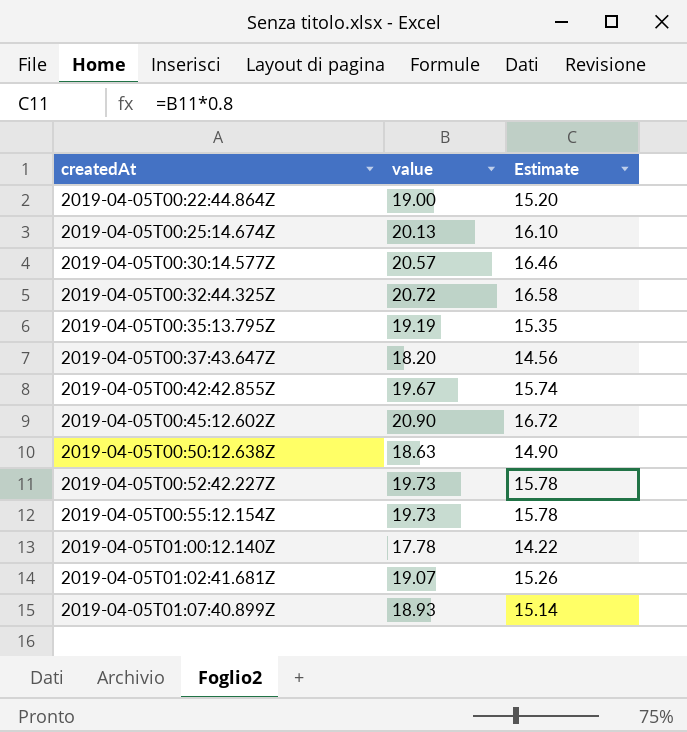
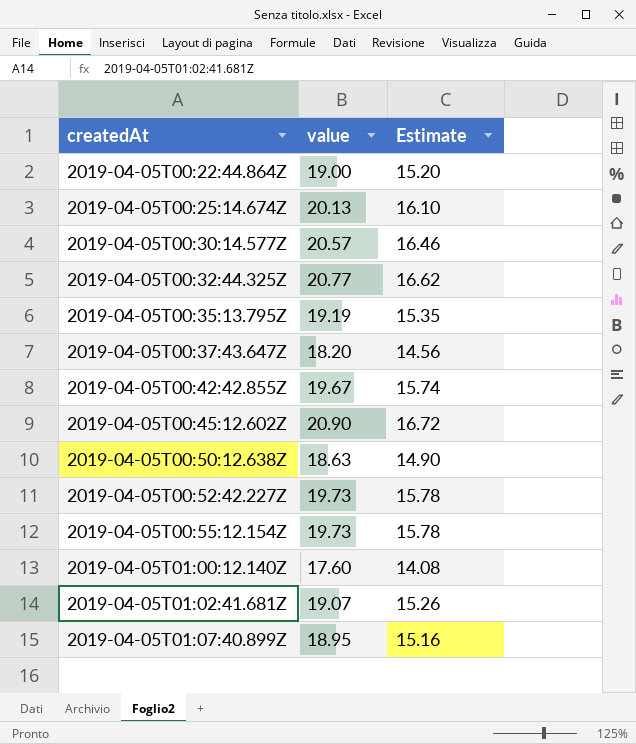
2019-04-05T00:32:44.325Z | value: 20.72 -> 20.77
2019-04-05T00:32:44.325Z | Estimate: 16.58 -> 16.62
2019-04-05T01:00:12.140Z | value: 17.78 -> 17.60
2019-04-05T01:00:12.140Z | Estimate: 14.22 -> 14.08
2019-04-05T01:07:40.899Z | value: 18.93 -> 18.95
2019-04-05T01:07:40.899Z | Estimate: 15.14 -> 15.16

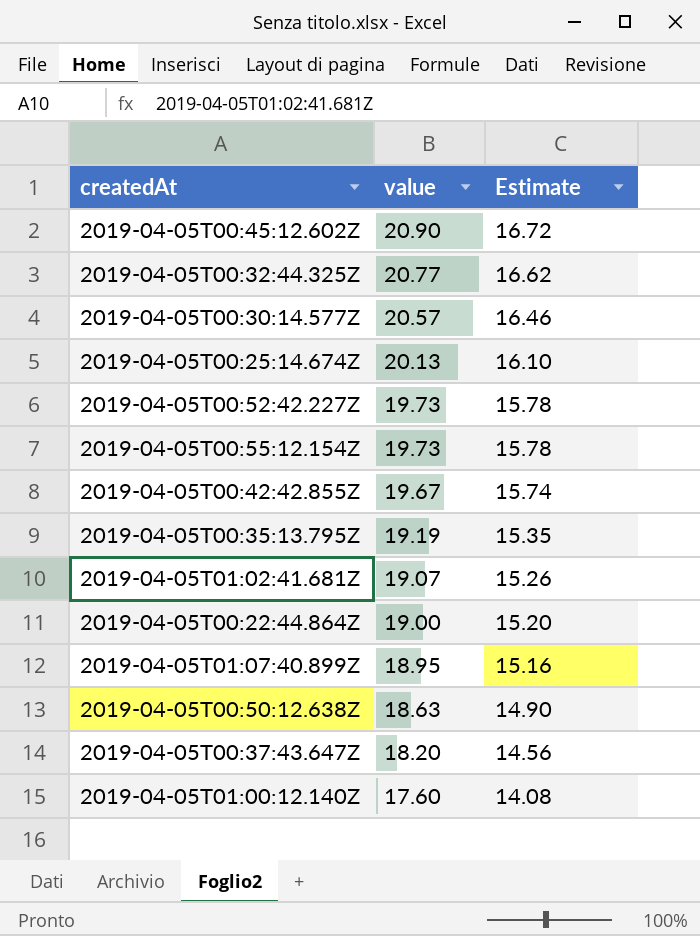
row order: createdAt ascending -> value descending

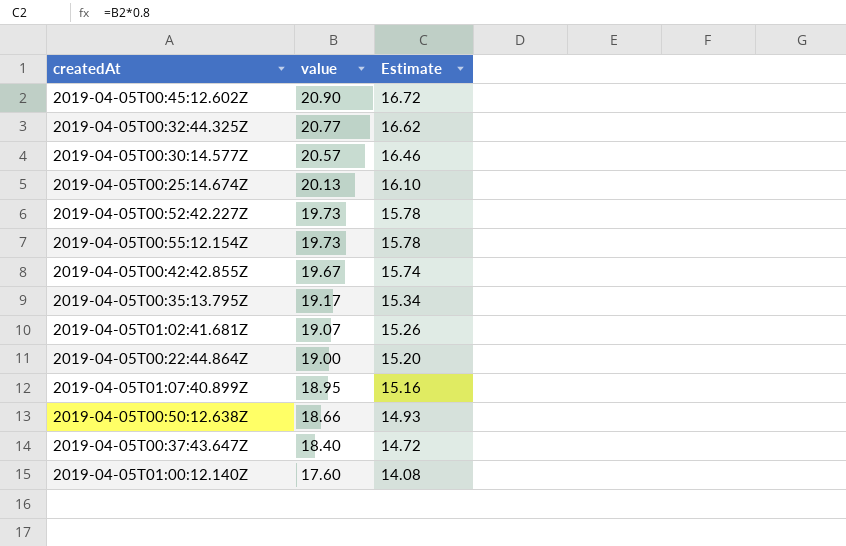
2019-04-05T00:35:13.795Z | value: 19.19 -> 19.17
2019-04-05T00:35:13.795Z | Estimate: 15.35 -> 15.34
2019-04-05T00:50:12.638Z | value: 18.63 -> 18.66
2019-04-05T00:50:12.638Z | Estimate: 14.90 -> 14.93
2019-04-05T00:37:43.647Z | value: 18.20 -> 18.40
2019-04-05T00:37:43.647Z | Estimate: 14.56 -> 14.72

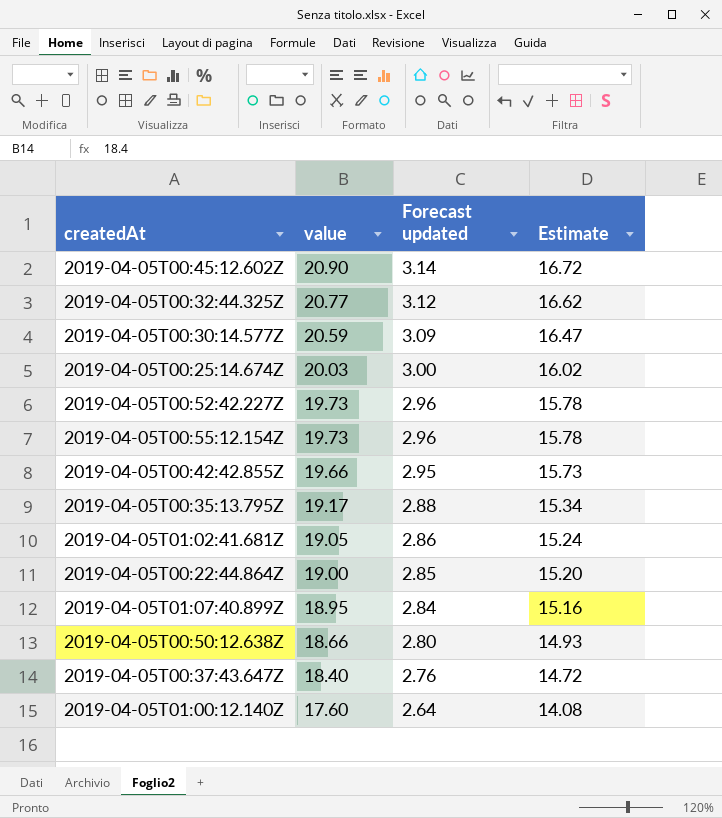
column Forecast updated | formula: none -> [value] * 0.15
2019-04-05T00:30:14.577Z | value: 20.57 -> 20.59
2019-04-05T00:30:14.577Z | Estimate: 16.46 -> 16.47
2019-04-05T00:25:14.674Z | value: 20.13 -> 20.03
2019-04-05T00:25:14.674Z | Estimate: 16.10 -> 16.02
2019-04-05T00:42:42.855Z | value: 19.67 -> 19.66
2019-04-05T00:42:42.855Z | Estimate: 15.74 -> 15.73
2019-04-05T01:02:41.681Z | value: 19.07 -> 19.05
2019-04-05T01:02:41.681Z | Estimate: 15.26 -> 15.24

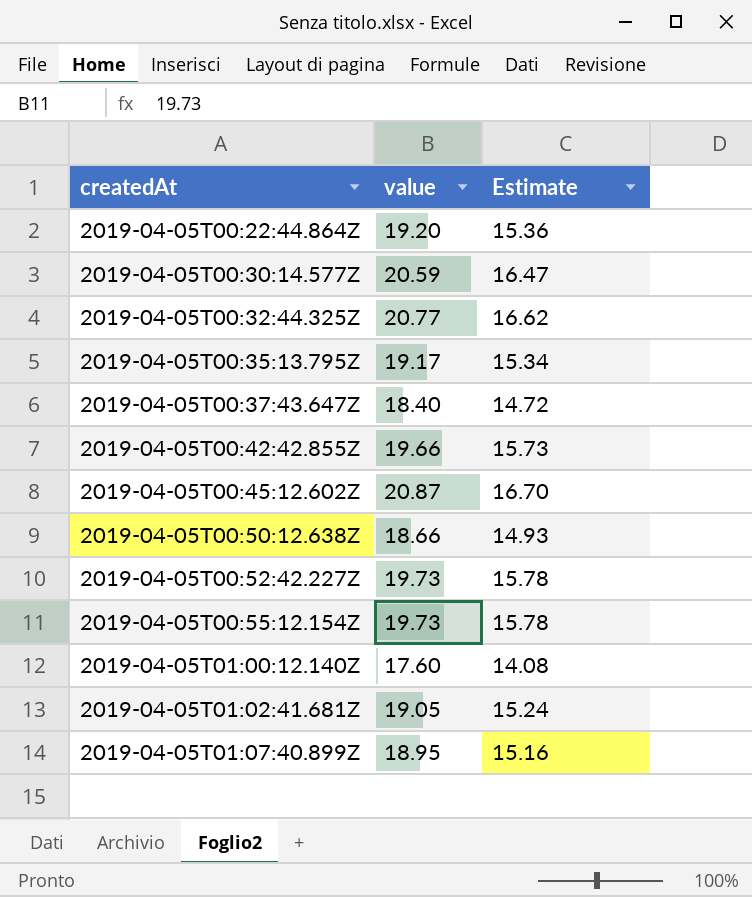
row order: value descending -> createdAt ascending
column Forecast updated | formula: [value] * 0.15 -> none
row 2019-04-05T00:25:14.674Z: 20.03 | 3.00 | 16.02 -> none
2019-04-05T00:22:44.864Z | value: 19.00 -> 19.20
2019-04-05T00:22:44.864Z | Estimate: 15.20 -> 15.36
2019-04-05T00:45:12.602Z | value: 20.90 -> 20.87
2019-04-05T00:45:12.602Z | Estimate: 16.72 -> 16.70

